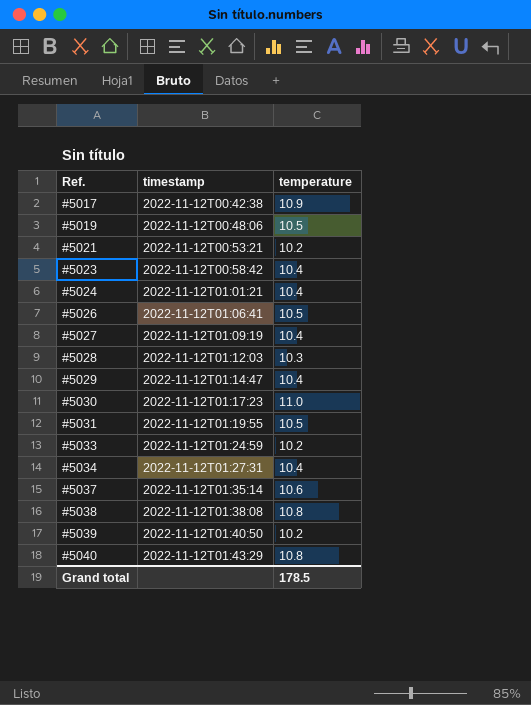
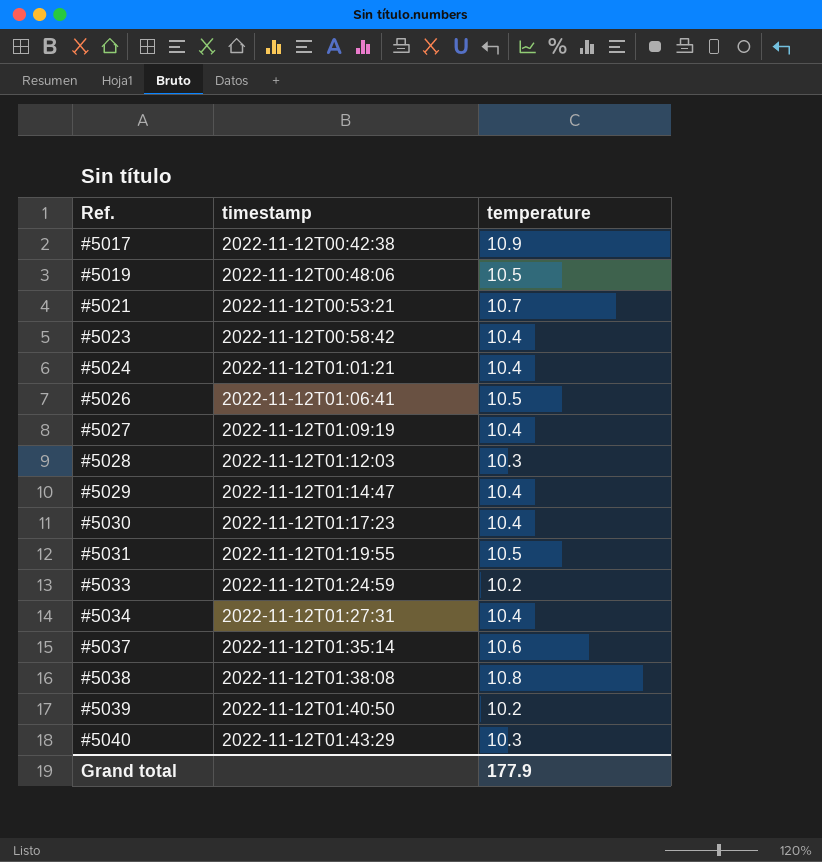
#5021 | temperature: 10.2 -> 10.7
#5030 | temperature: 11.0 -> 10.4
#5040 | temperature: 10.8 -> 10.3
Grand total | temperature: 178.5 -> 177.9

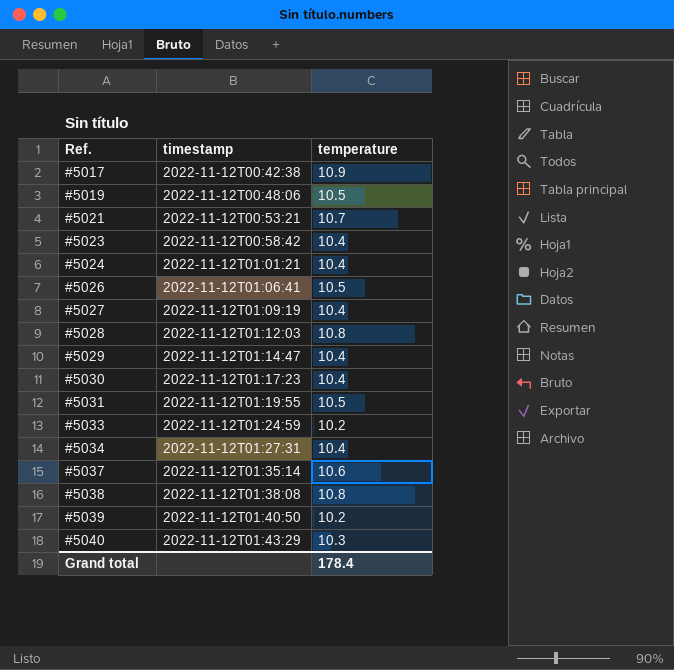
#5028 | temperature: 10.3 -> 10.8
Grand total | temperature: 177.9 -> 178.4

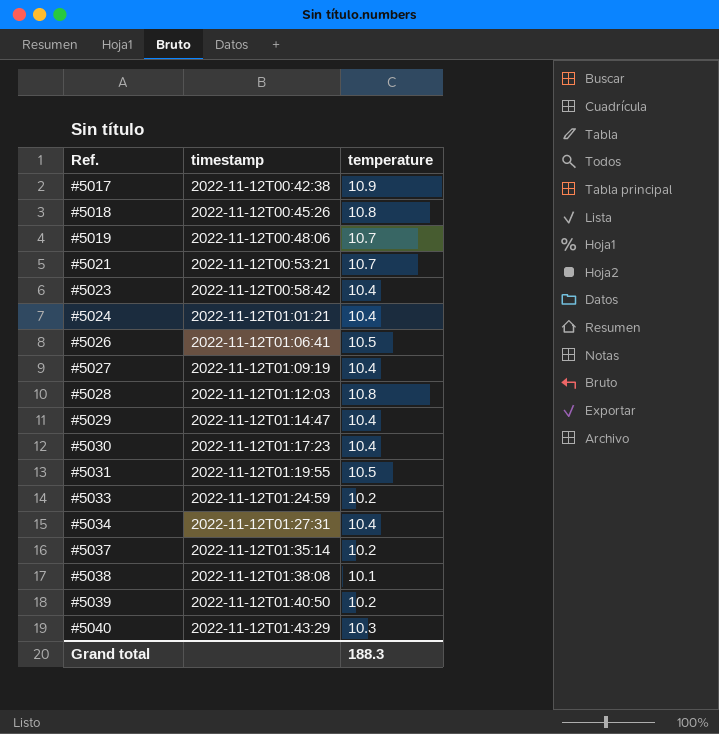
row #5018: none -> 2022-11-12T00:45:26 | 10.8
#5019 | temperature: 10.5 -> 10.7
#5037 | temperature: 10.6 -> 10.2
#5038 | temperature: 10.8 -> 10.1
Grand total | temperature: 178.4 -> 188.3

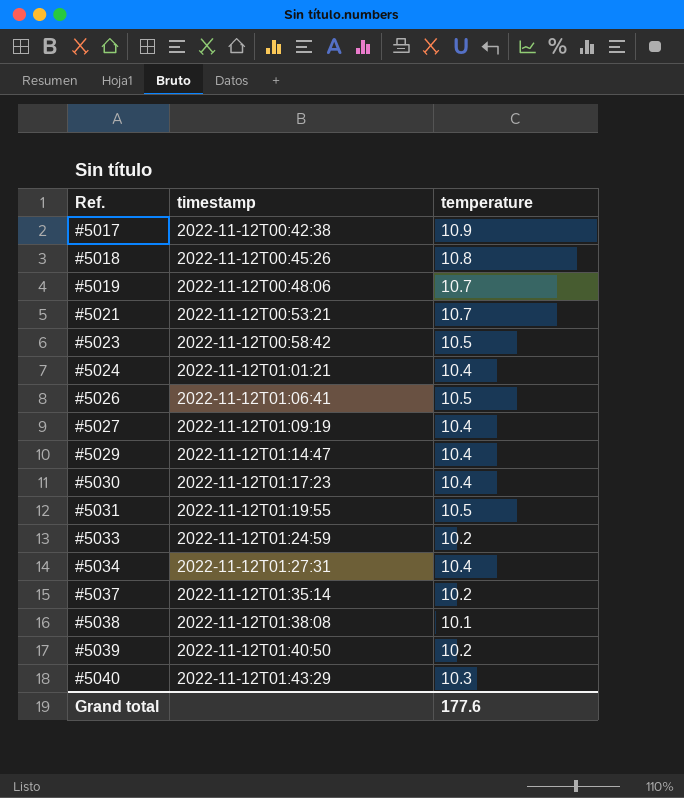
row #5028: 2022-11-12T01:12:03 | 10.8 -> none
#5023 | temperature: 10.4 -> 10.5
Grand total | temperature: 188.3 -> 177.6

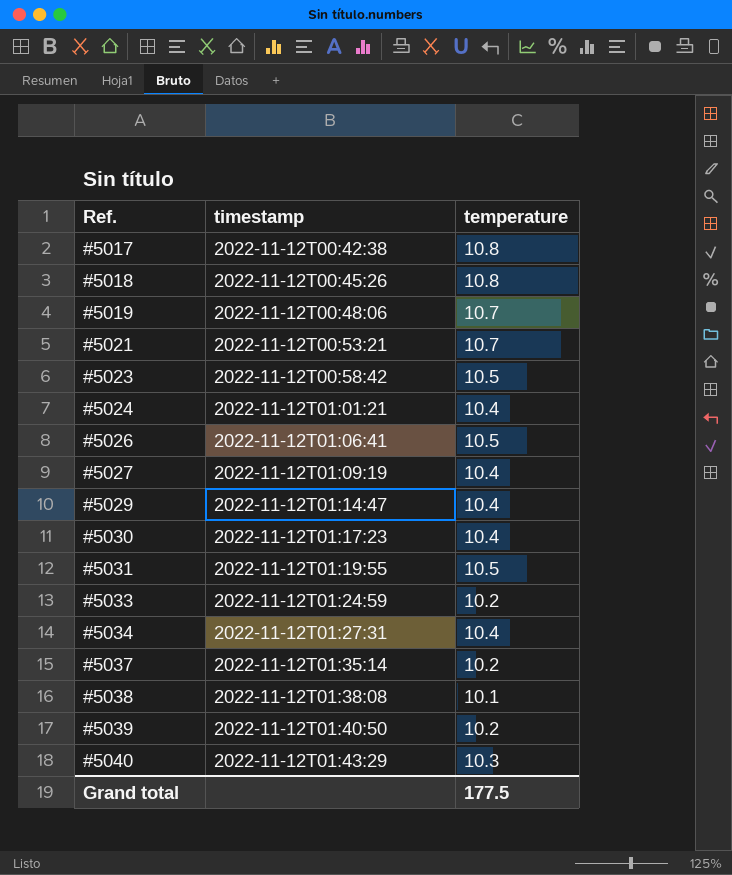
#5017 | temperature: 10.9 -> 10.8
Grand total | temperature: 177.6 -> 177.5

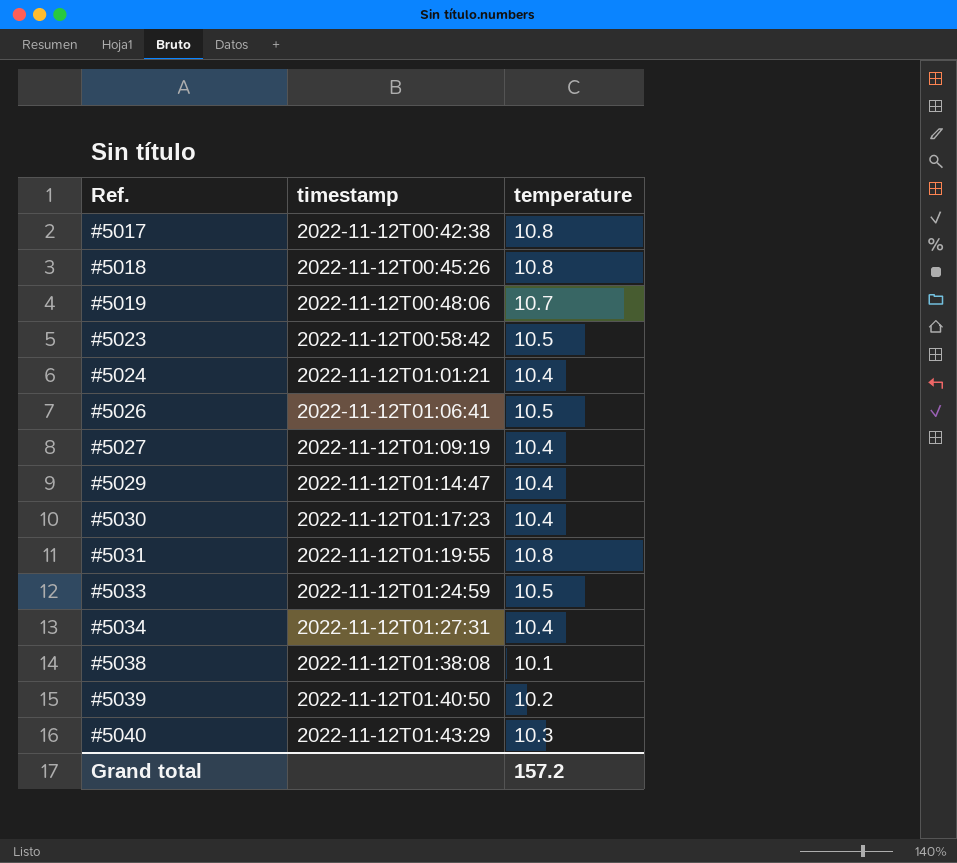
row #5021: 2022-11-12T00:53:21 | 10.7 -> none
row #5037: 2022-11-12T01:35:14 | 10.2 -> none
#5031 | temperature: 10.5 -> 10.8
#5033 | temperature: 10.2 -> 10.5
Grand total | temperature: 177.5 -> 157.2

